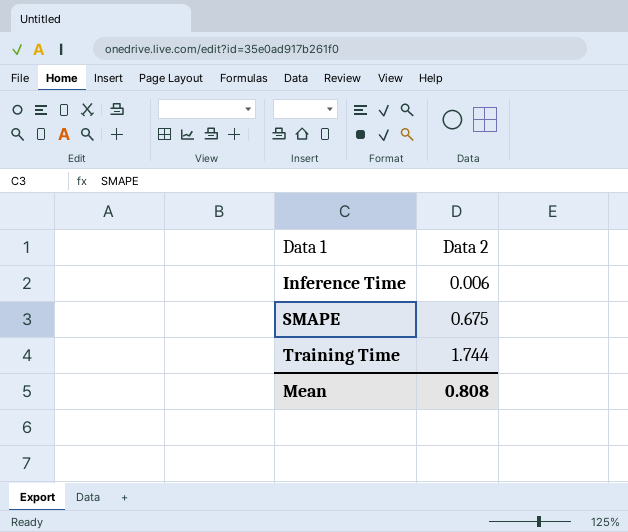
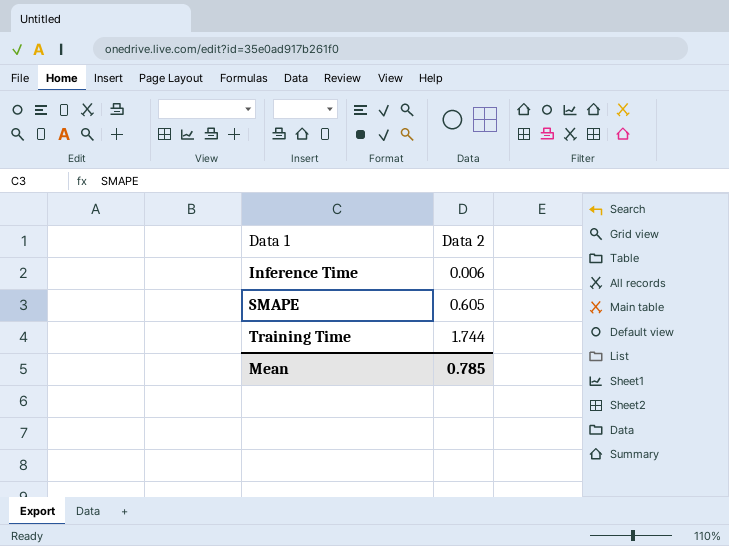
SMAPE | Data 2: 0.675 -> 0.605
Mean | Data 2: 0.808 -> 0.785

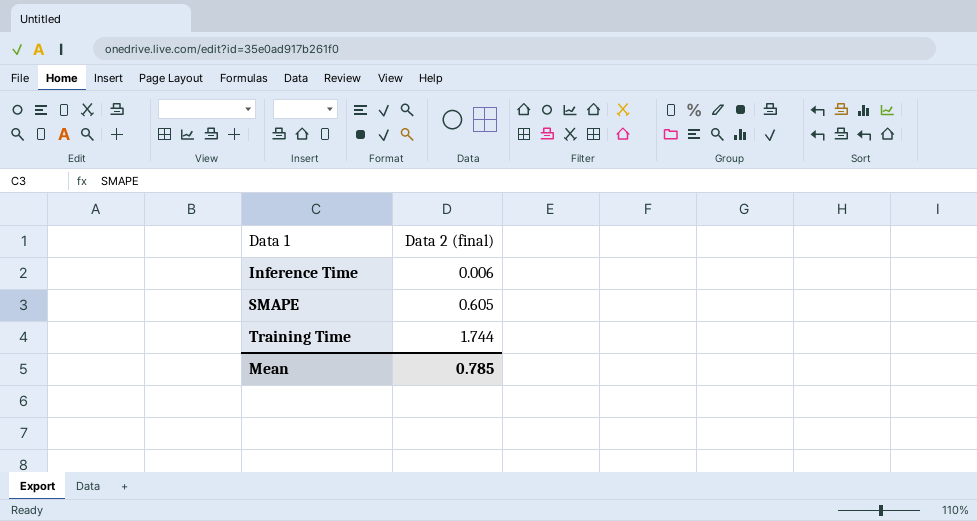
column name: Data 2 -> Data 2 (final)

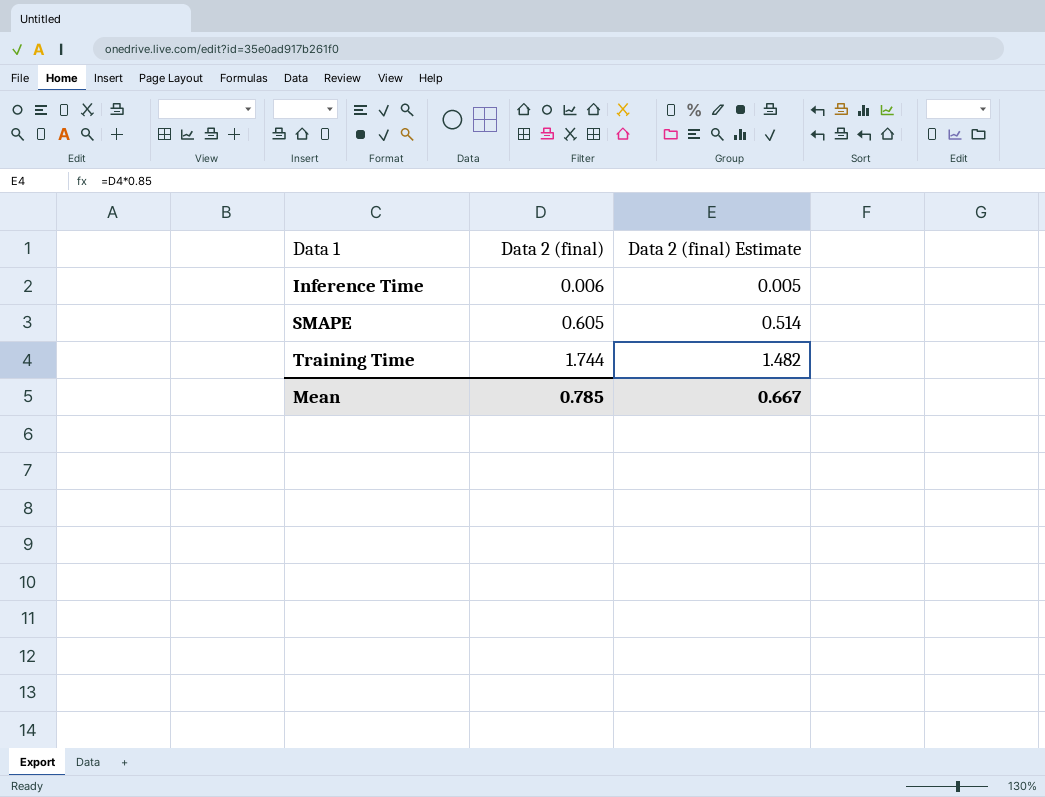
column Data 2 (final) Estimate | formula: none -> [Data 2 (final)] * 0.85

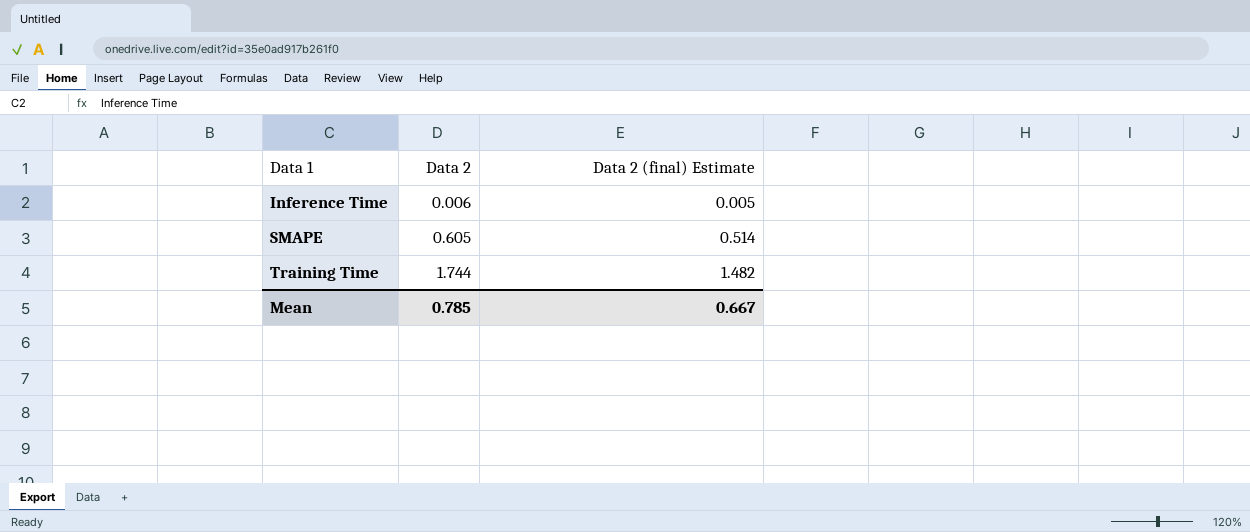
column name: Data 2 (final) -> Data 2

